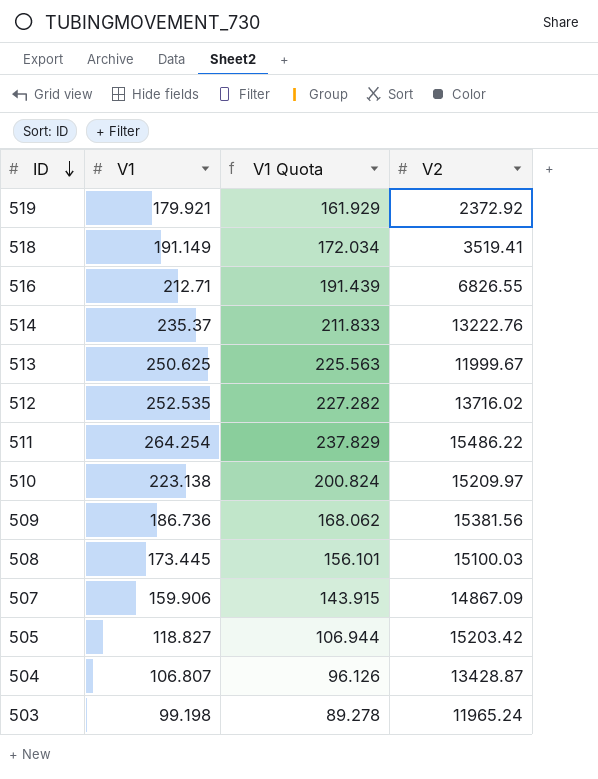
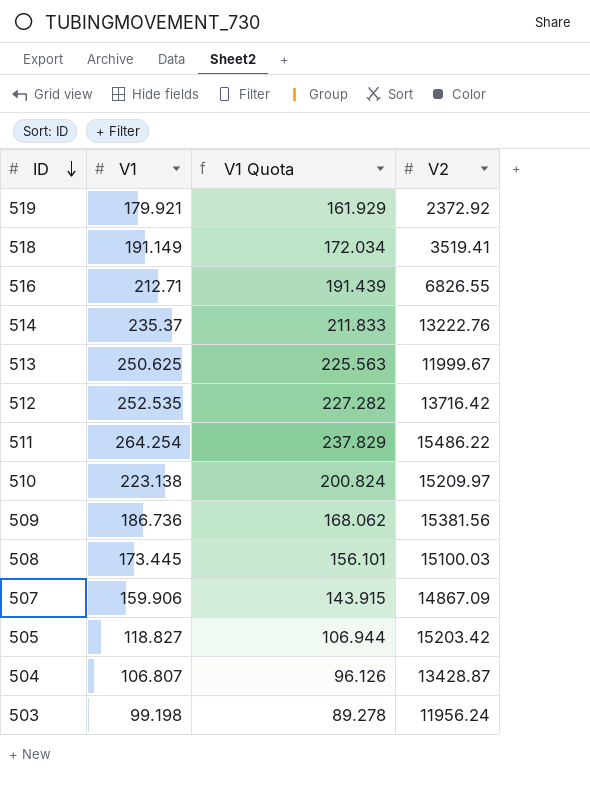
512 | V2: 13716.02 -> 13716.42
503 | V2: 11965.24 -> 11956.24

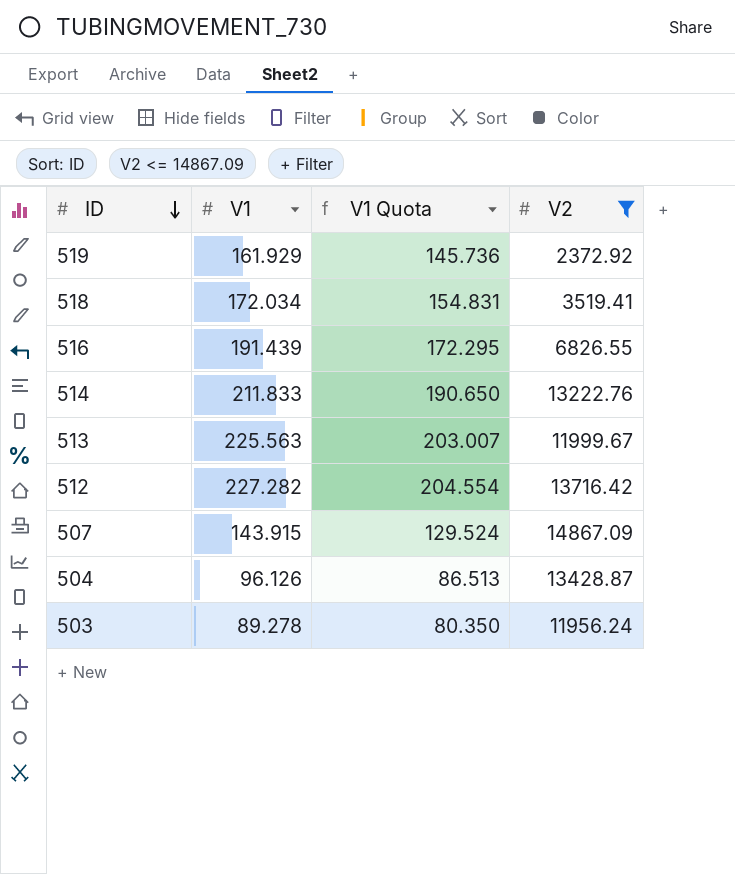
filter: none -> V2 <= 14867.09
519 | V1: 179.921 -> 161.929
519 | V1 Quota: 161.929 -> 145.736
518 | V1: 191.149 -> 172.034
518 | V1 Quota: 172.034 -> 154.831
516 | V1: 212.71 -> 191.439
516 | V1 Quota: 191.439 -> 172.295
514 | V1: 235.37 -> 211.833
514 | V1 Quota: 211.833 -> 190.650
513 | V1: 250.625 -> 225.563
513 | V1 Quota: 225.563 -> 203.007
512 | V1: 252.535 -> 227.282
512 | V1 Quota: 227.282 -> 204.554
507 | V1: 159.906 -> 143.915
507 | V1 Quota: 143.915 -> 129.524
504 | V1: 106.807 -> 96.126
504 | V1 Quota: 96.126 -> 86.513
503 | V1: 99.198 -> 89.278
503 | V1 Quota: 89.278 -> 80.350

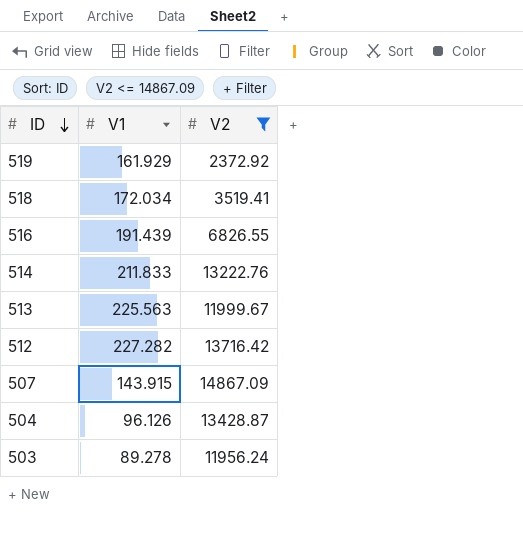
column V1 Quota | formula: [V1] * 0.9 -> none

